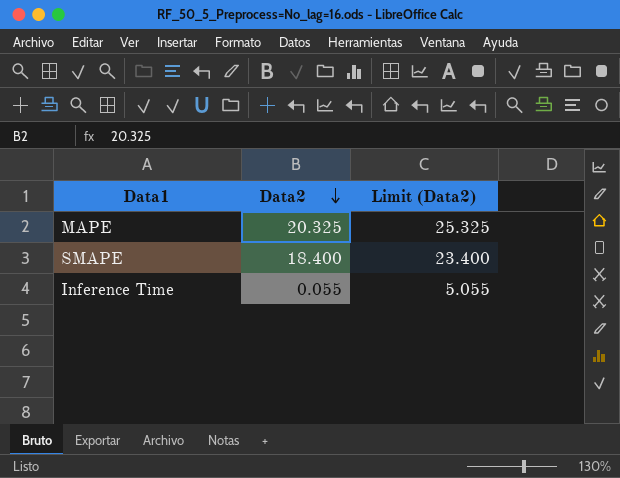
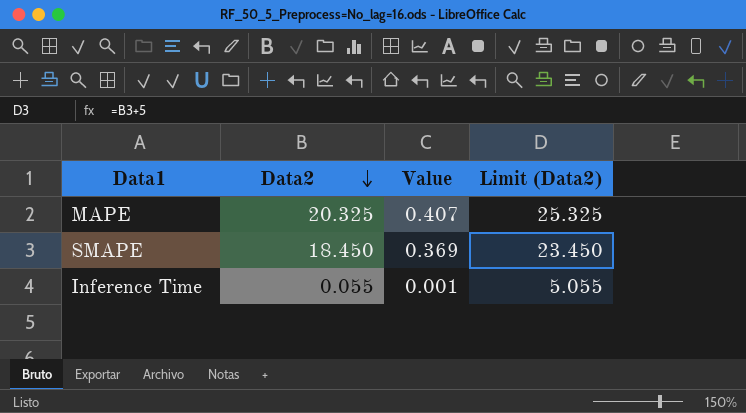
column Value | formula: none -> [Data2] * 0.02
SMAPE | Data2: 18.400 -> 18.450
SMAPE | Limit (Data2): 23.400 -> 23.450

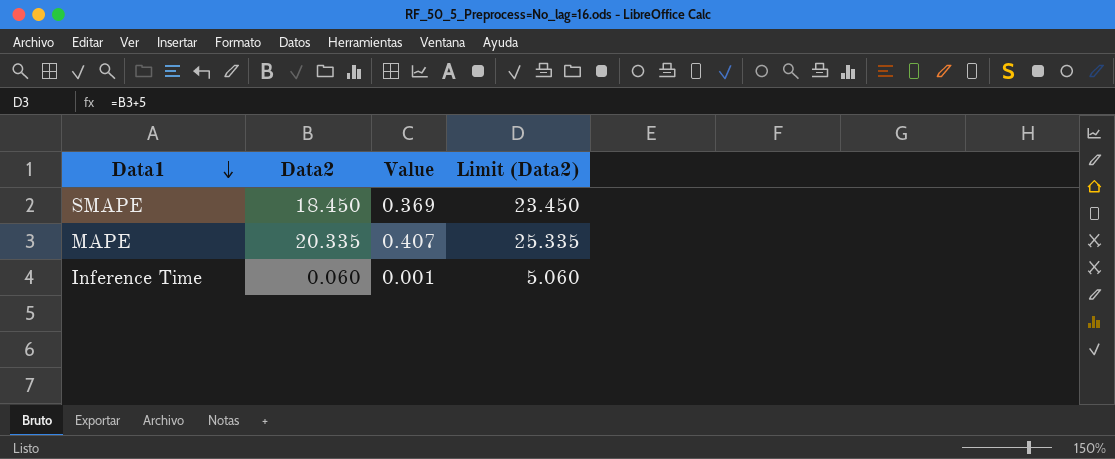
row order: Data2 descending -> Data1 descending
MAPE | Data2: 20.325 -> 20.335
MAPE | Limit (Data2): 25.325 -> 25.335
Inference Time | Data2: 0.055 -> 0.060
Inference Time | Limit (Data2): 5.055 -> 5.060

